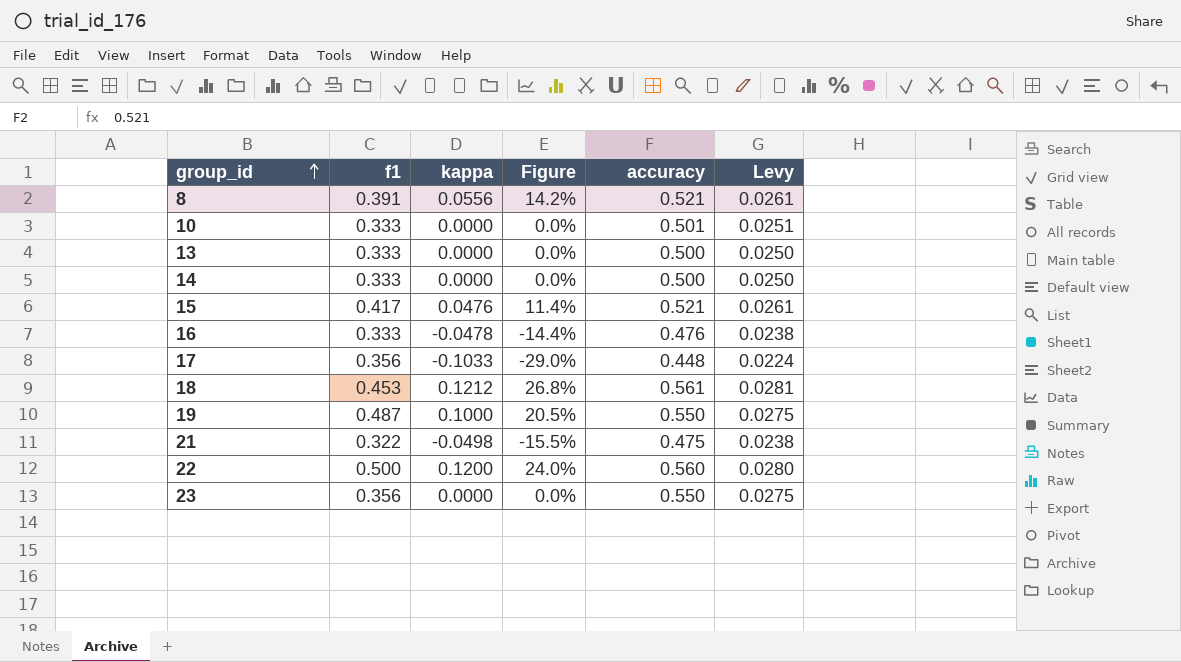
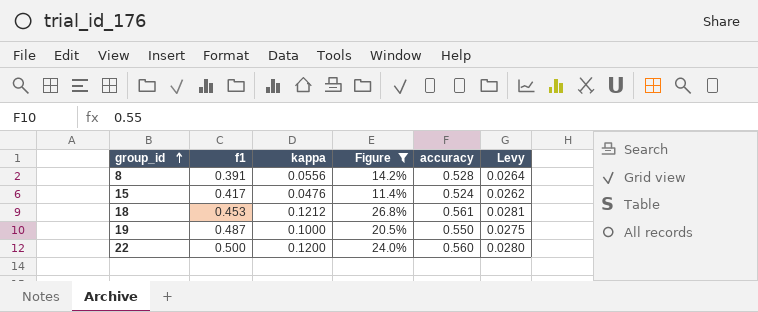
filter: none -> Figure >= 11.4%
8 | accuracy: 0.521 -> 0.528
8 | Levy: 0.0261 -> 0.0264
15 | accuracy: 0.521 -> 0.524
15 | Levy: 0.0261 -> 0.0262

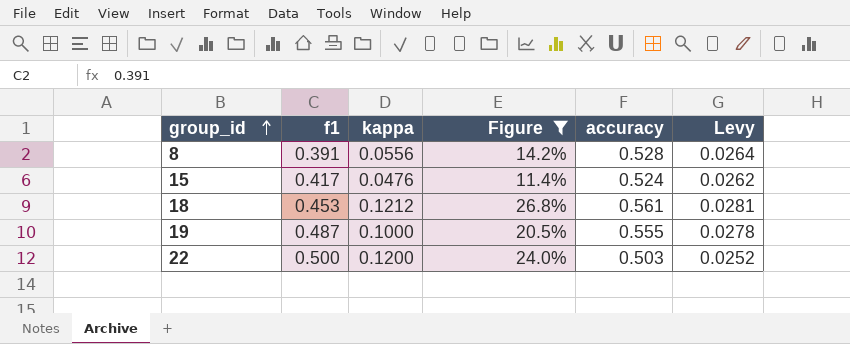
19 | accuracy: 0.550 -> 0.555
19 | Levy: 0.0275 -> 0.0278
22 | accuracy: 0.560 -> 0.503
22 | Levy: 0.0280 -> 0.0252

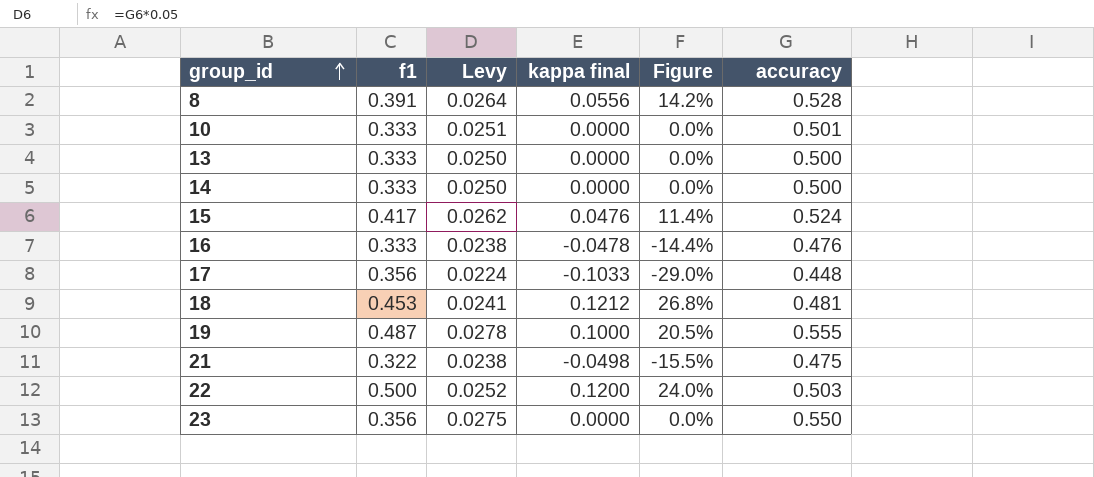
filter: Figure >= 11.4% -> none
column Levy | position: 6 -> 3
column name: kappa -> kappa final
18 | Levy: 0.0281 -> 0.0241
18 | accuracy: 0.561 -> 0.481

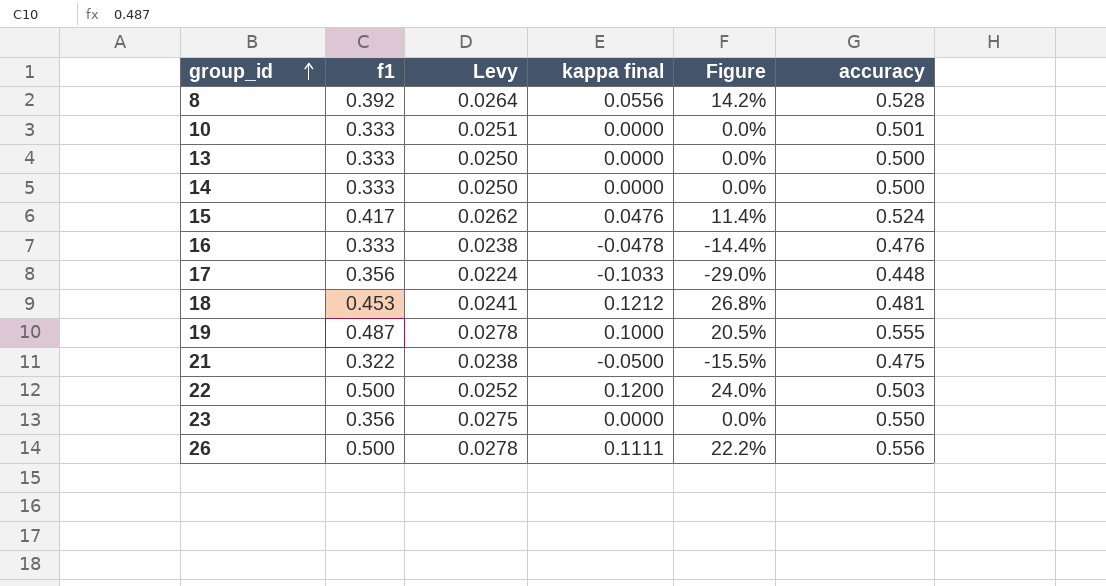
8 | f1: 0.391 -> 0.392
21 | kappa final: -0.0498 -> -0.0500
row 26: none -> 0.500 | 0.0278 | 0.1111 | 22.2% | 0.556

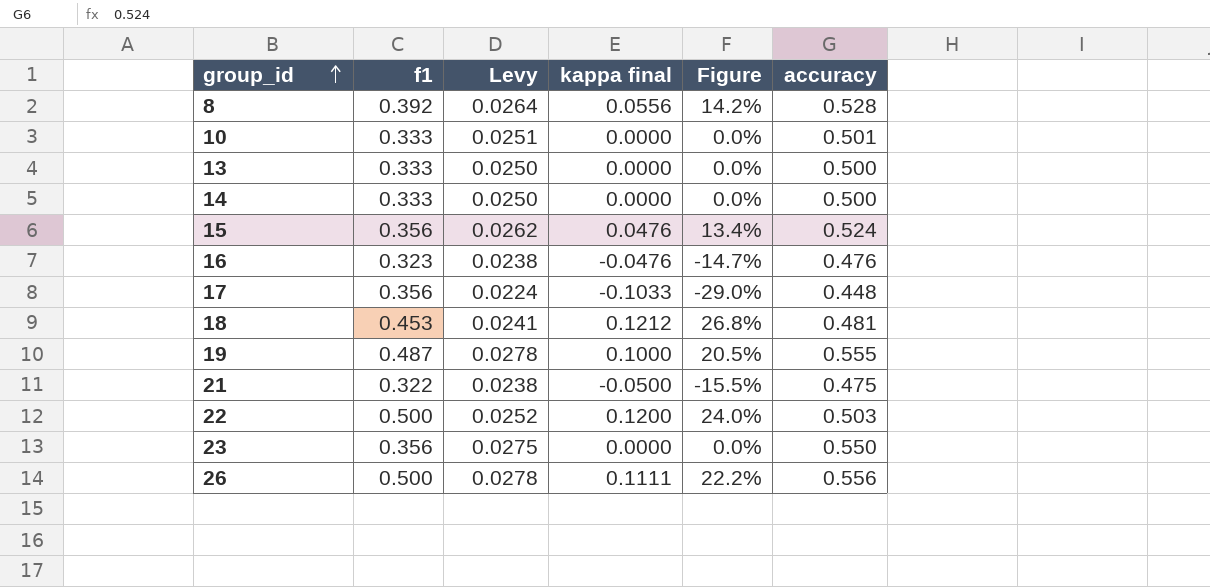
15 | f1: 0.417 -> 0.356
15 | Figure: 11.4% -> 13.4%
16 | f1: 0.333 -> 0.323
16 | kappa final: -0.0478 -> -0.0476
16 | Figure: -14.4% -> -14.7%

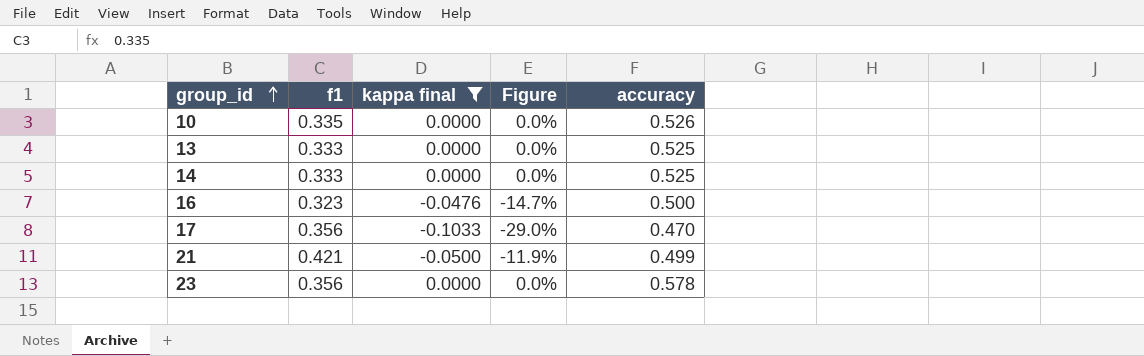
filter: none -> kappa final <= 0.0000
column Levy | formula: [accuracy] * 0.05 -> none
10 | f1: 0.333 -> 0.335
10 | accuracy: 0.501 -> 0.526
13 | accuracy: 0.500 -> 0.525
14 | accuracy: 0.500 -> 0.525
16 | accuracy: 0.476 -> 0.500
17 | accuracy: 0.448 -> 0.470
21 | f1: 0.322 -> 0.421
21 | Figure: -15.5% -> -11.9%
21 | accuracy: 0.475 -> 0.499
23 | accuracy: 0.550 -> 0.578

